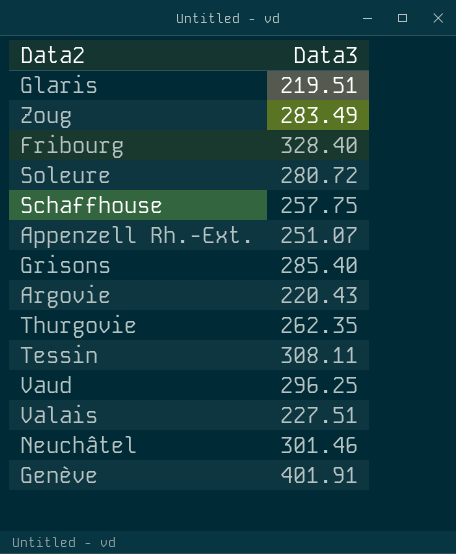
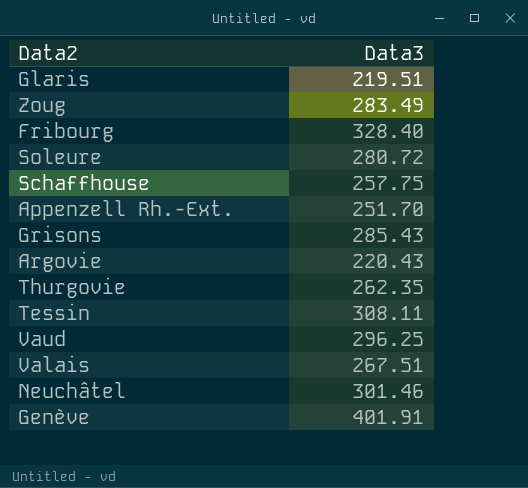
Appenzell Rh.-Ext. | Data3: 251.07 -> 251.70
Grisons | Data3: 285.40 -> 285.43
Valais | Data3: 227.51 -> 267.51

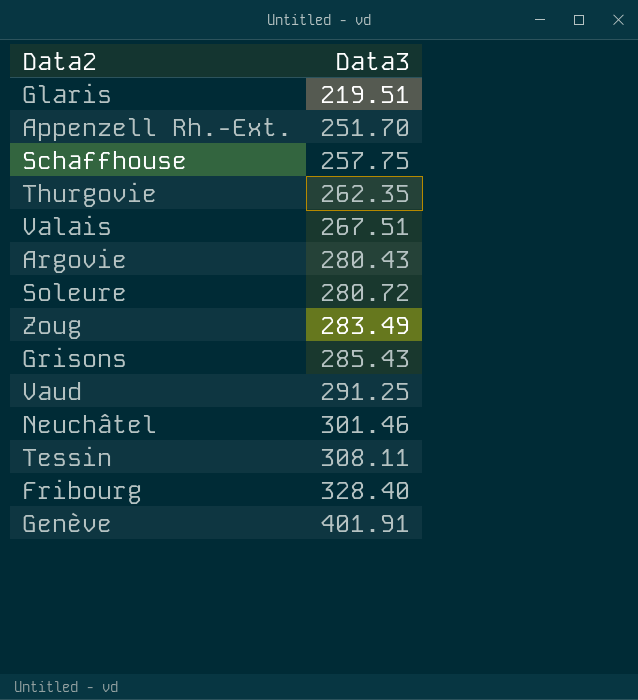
row order: none -> Data3 ascending
Argovie | Data3: 220.43 -> 280.43
Vaud | Data3: 296.25 -> 291.25

